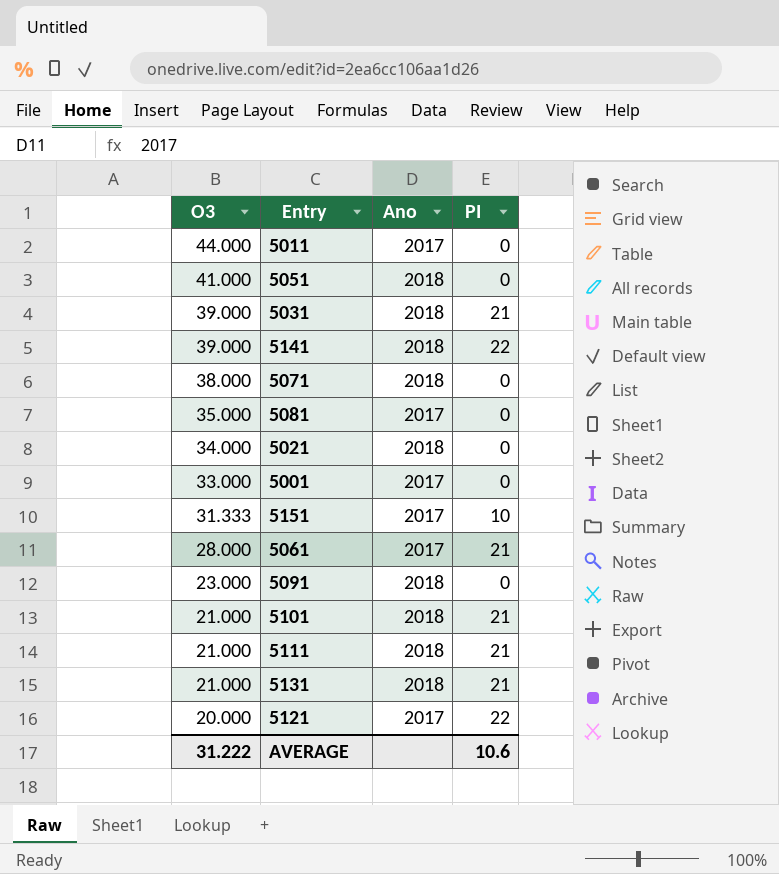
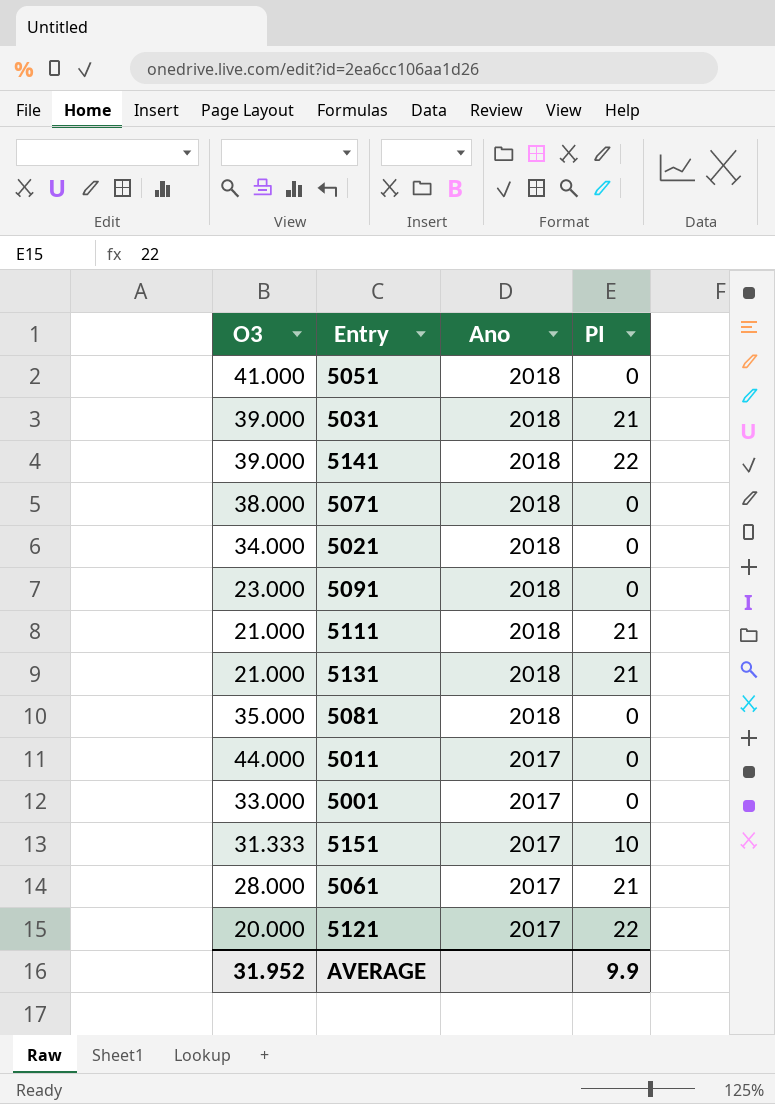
row order: O3 descending -> Ano descending
row 5101: 21.000 | 2018 | 21 -> none
5081 | Ano: 2017 -> 2018
AVERAGE | O3: 31.222 -> 31.952
AVERAGE | PI: 10.6 -> 9.9

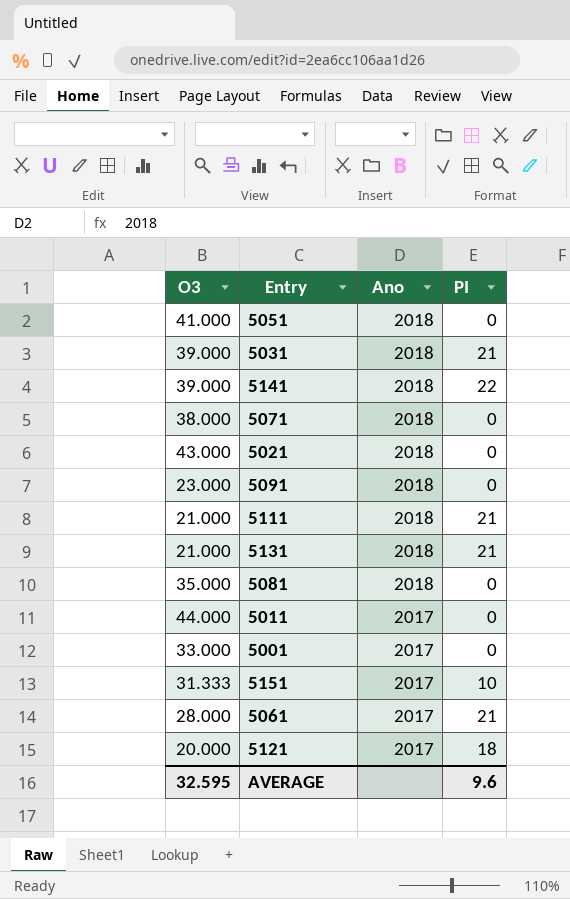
5021 | O3: 34.000 -> 43.000
5121 | PI: 22 -> 18
AVERAGE | O3: 31.952 -> 32.595
AVERAGE | PI: 9.9 -> 9.6

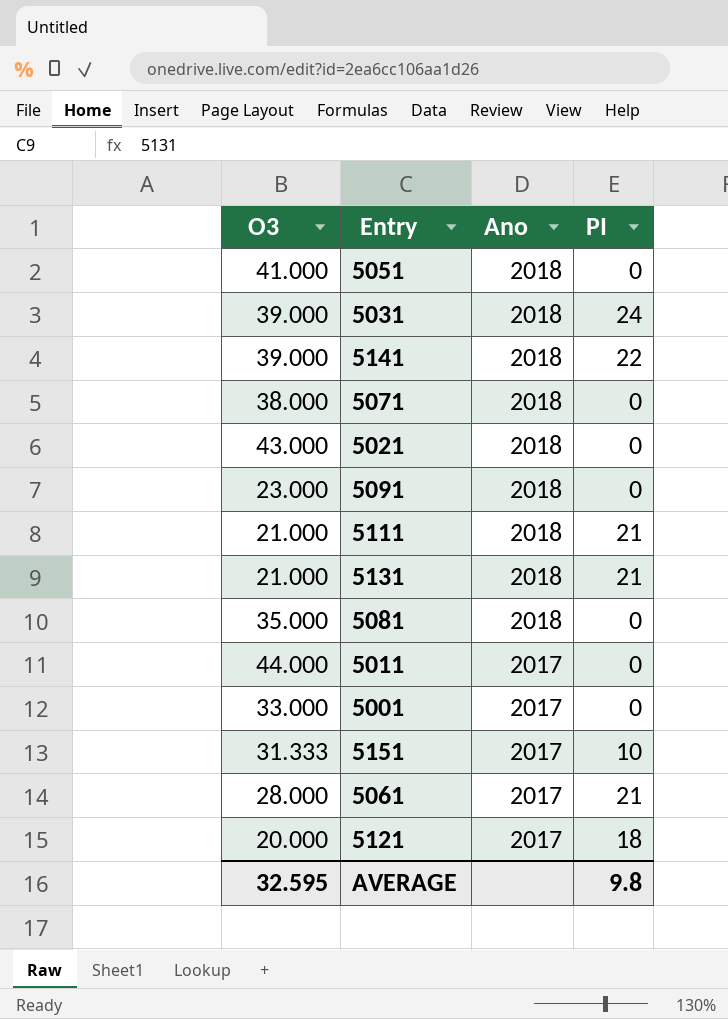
5031 | PI: 21 -> 24
AVERAGE | PI: 9.6 -> 9.8

